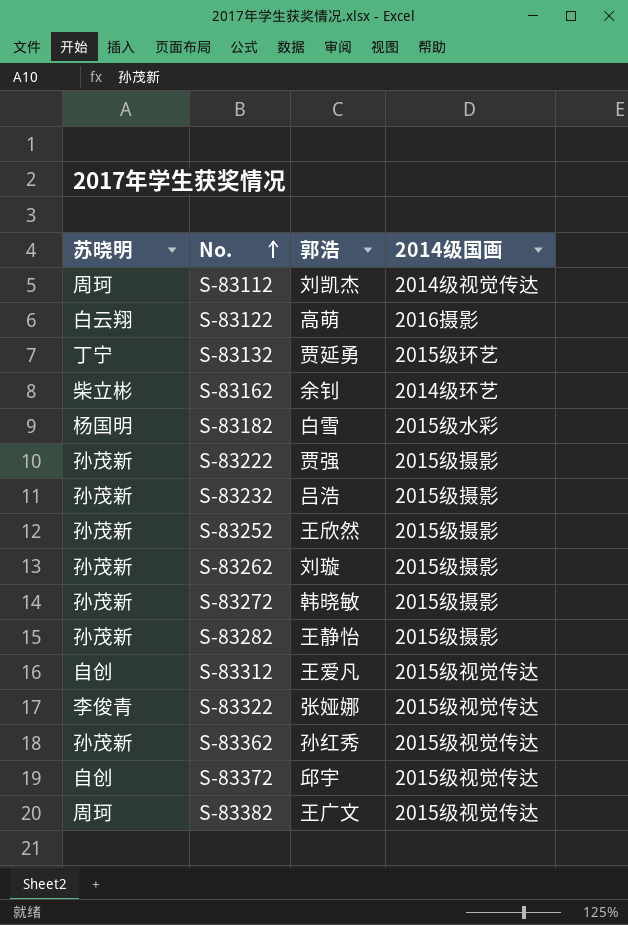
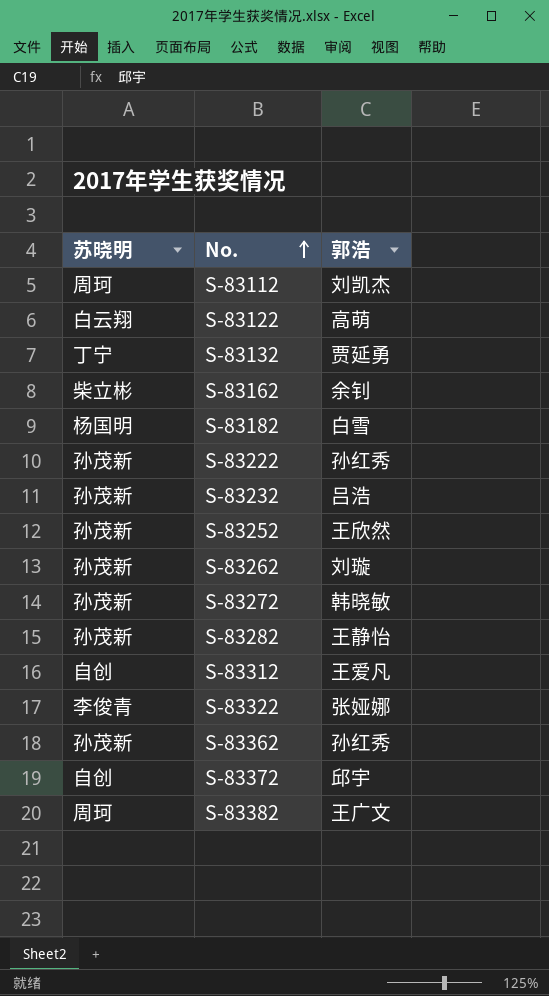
column 2014级国画 | position: 4 -> none
S-83222 | 郭浩: 贾强 -> 孙红秀

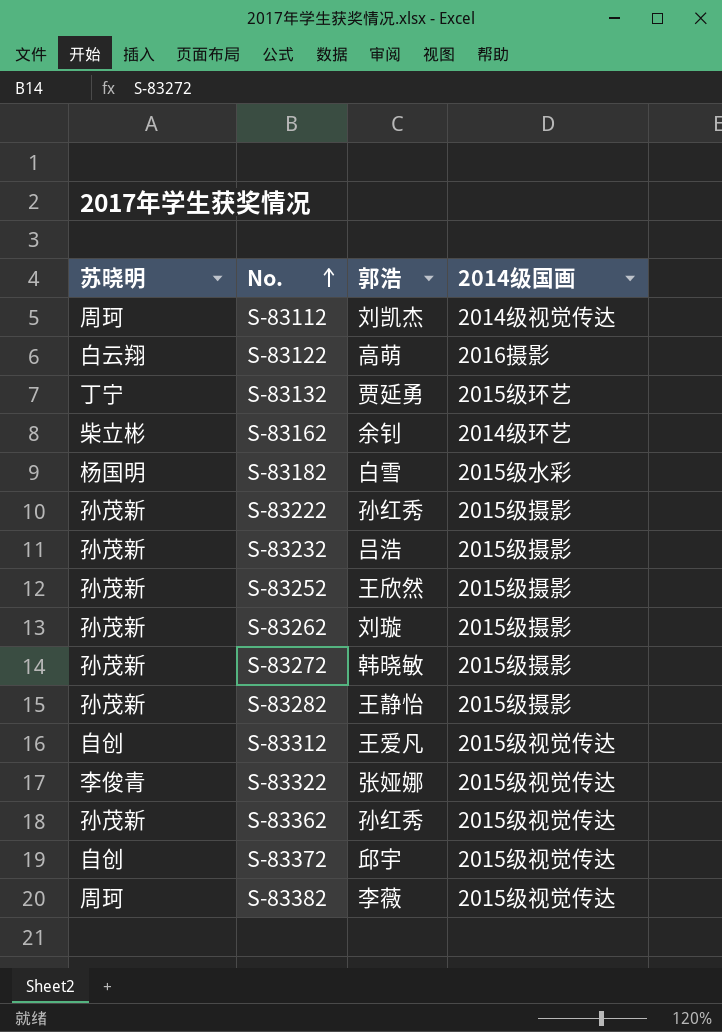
column 2014级国画 | position: none -> 4
S-83382 | 郭浩: 王广文 -> 李薇

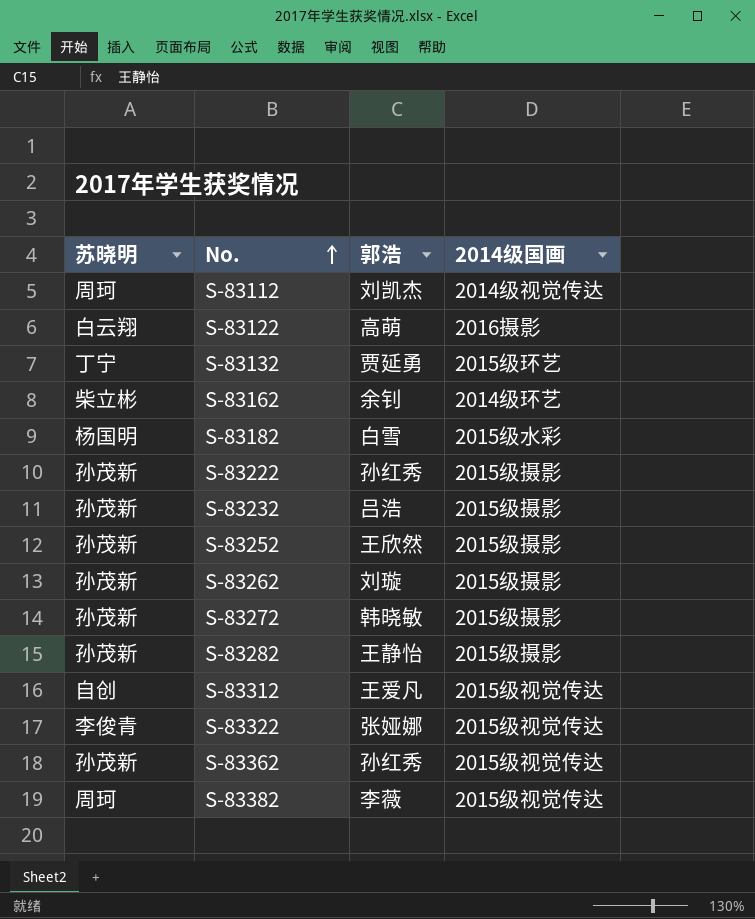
row S-83372: 自创 | 邱宇 | 2015级视觉传达 -> none

